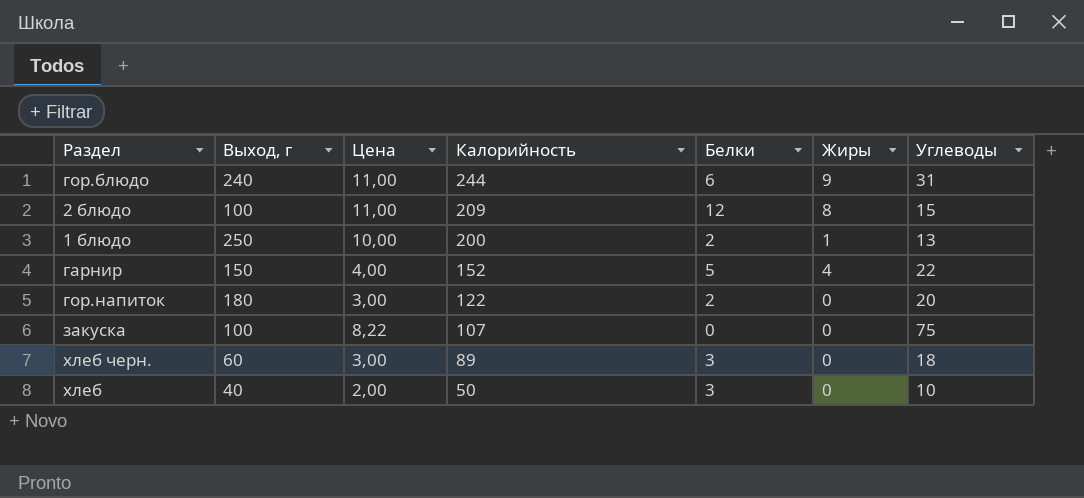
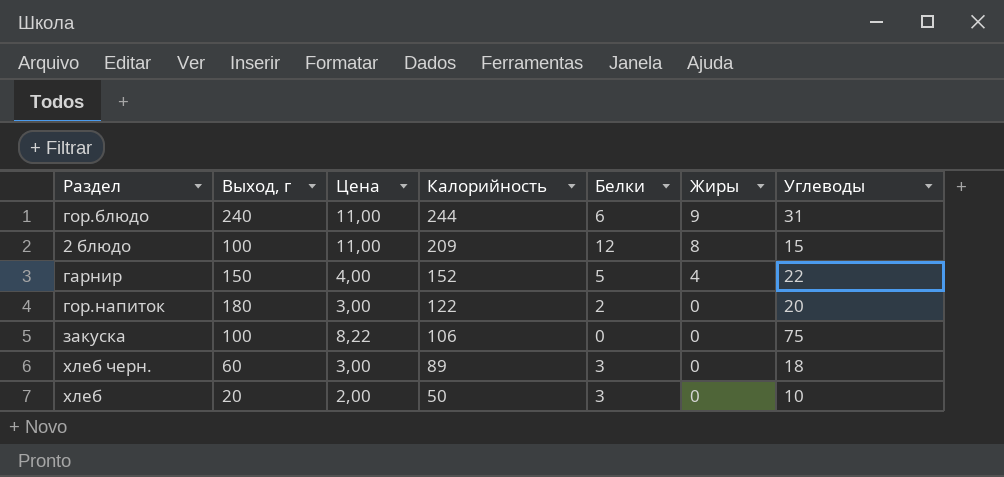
row 1 блюдо: 250 | 10,00 | 200 | 2 | 1 | 13 -> none
закуска | Калорийность: 107 -> 106
хлеб | Выход, г: 40 -> 20

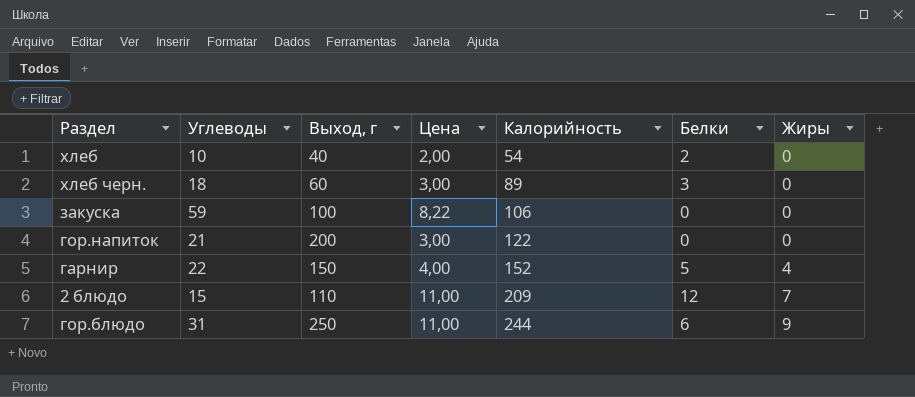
row order: Калорийность descending -> Калорийность ascending
column Углеводы | position: 7 -> 2
хлеб | Выход, г: 20 -> 40
хлеб | Калорийность: 50 -> 54
хлеб | Белки: 3 -> 2
закуска | Углеводы: 75 -> 59
гор.напиток | Углеводы: 20 -> 21
гор.напиток | Выход, г: 180 -> 200
гор.напиток | Белки: 2 -> 0
2 блюдо | Выход, г: 100 -> 110
2 блюдо | Жиры: 8 -> 7
гор.блюдо | Выход, г: 240 -> 250

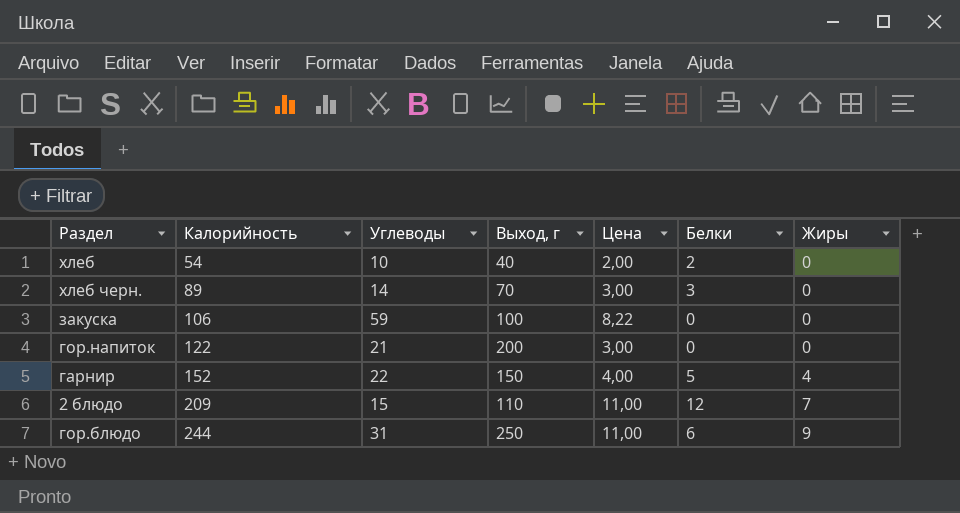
column Калорийность | position: 5 -> 2
хлеб черн. | Углеводы: 18 -> 14
хлеб черн. | Выход, г: 60 -> 70

